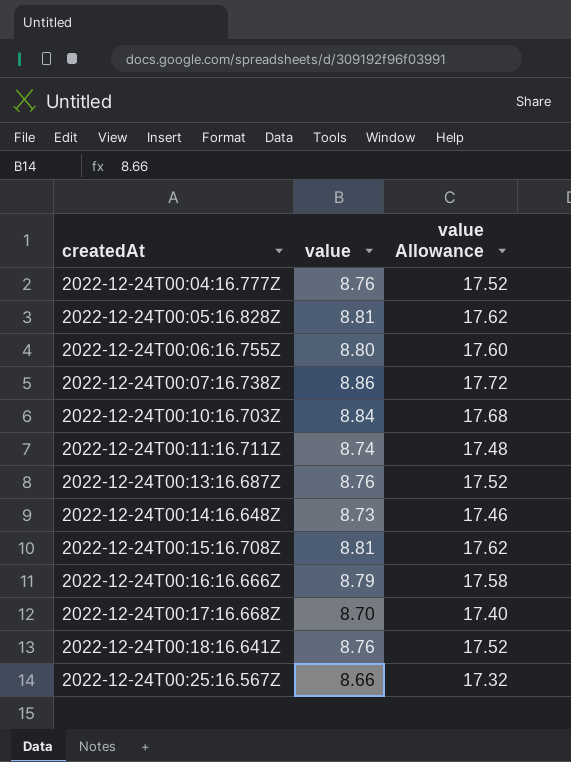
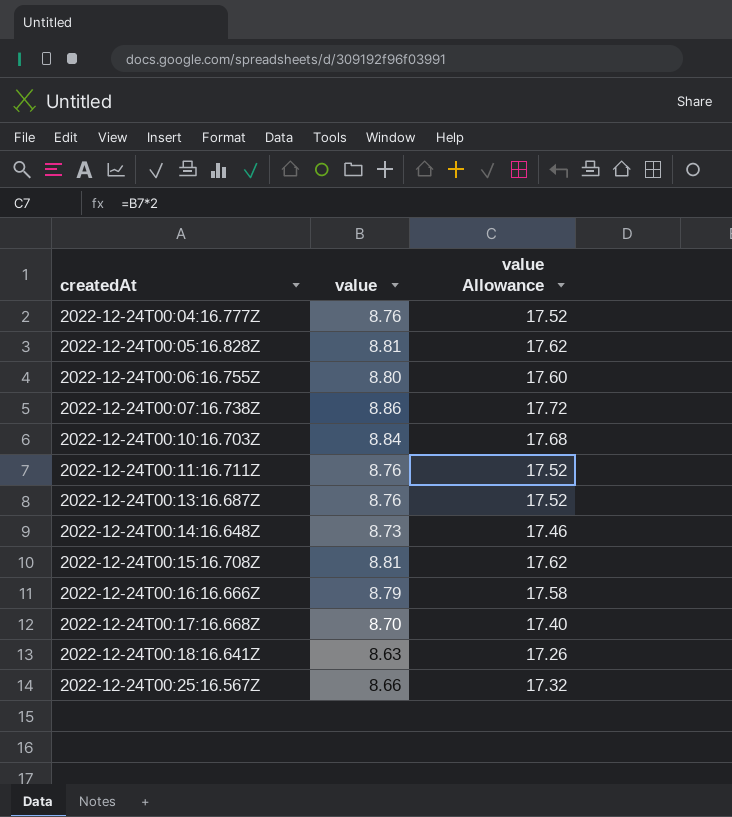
2022-12-24T00:11:16.711Z | value: 8.74 -> 8.76
2022-12-24T00:11:16.711Z | value Allowance: 17.48 -> 17.52
2022-12-24T00:18:16.641Z | value: 8.76 -> 8.63
2022-12-24T00:18:16.641Z | value Allowance: 17.52 -> 17.26

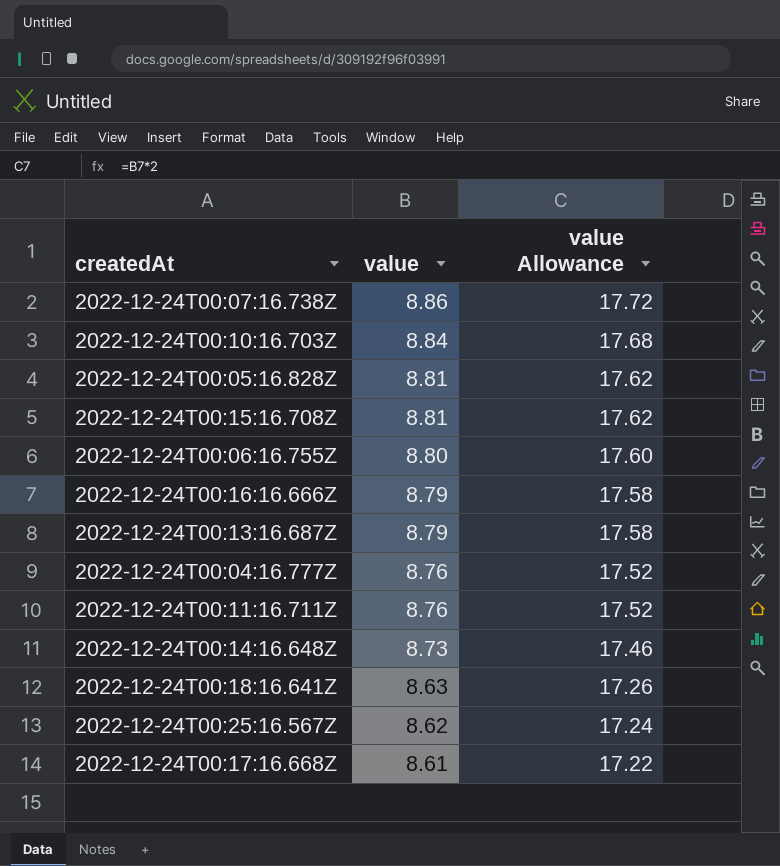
row order: createdAt ascending -> value descending
2022-12-24T00:13:16.687Z | value: 8.76 -> 8.79
2022-12-24T00:13:16.687Z | value Allowance: 17.52 -> 17.58
2022-12-24T00:25:16.567Z | value: 8.66 -> 8.62
2022-12-24T00:25:16.567Z | value Allowance: 17.32 -> 17.24
2022-12-24T00:17:16.668Z | value: 8.70 -> 8.61
2022-12-24T00:17:16.668Z | value Allowance: 17.40 -> 17.22

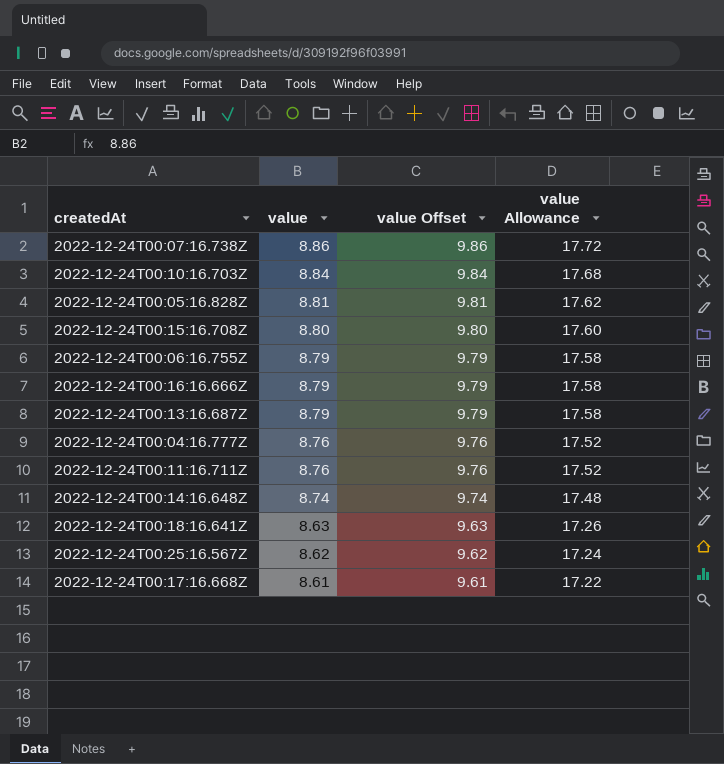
column value Offset | formula: none -> [value] + 1
2022-12-24T00:15:16.708Z | value: 8.81 -> 8.80
2022-12-24T00:15:16.708Z | value Allowance: 17.62 -> 17.60
2022-12-24T00:06:16.755Z | value: 8.80 -> 8.79
2022-12-24T00:06:16.755Z | value Allowance: 17.60 -> 17.58
2022-12-24T00:14:16.648Z | value: 8.73 -> 8.74
2022-12-24T00:14:16.648Z | value Allowance: 17.46 -> 17.48

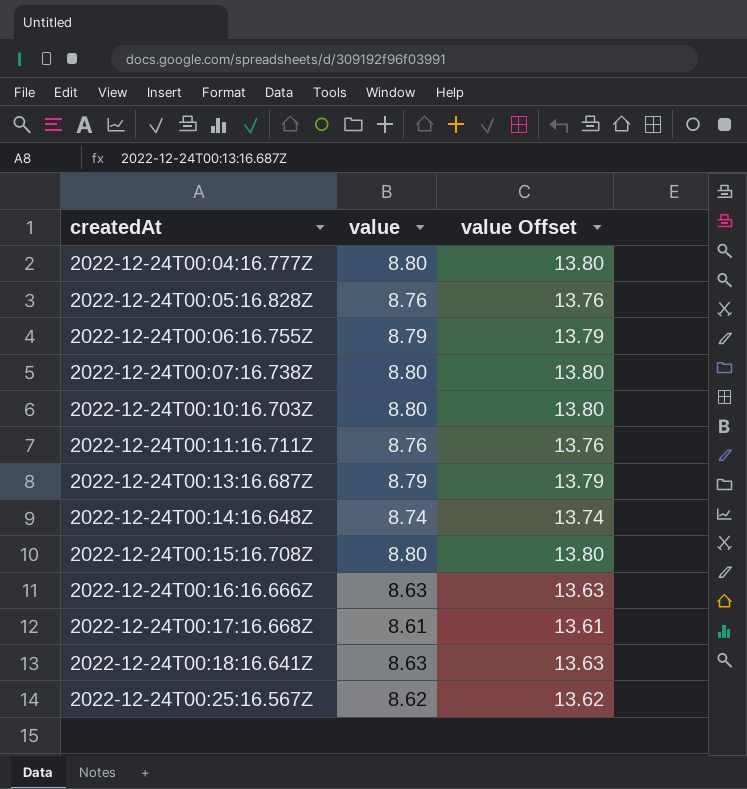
row order: value descending -> createdAt ascending
column value Allowance | formula: [value] * 2 -> none
column value Offset | formula: [value] + 1 -> [value] + 5
2022-12-24T00:04:16.777Z | value: 8.76 -> 8.80
2022-12-24T00:05:16.828Z | value: 8.81 -> 8.76
2022-12-24T00:07:16.738Z | value: 8.86 -> 8.80
2022-12-24T00:10:16.703Z | value: 8.84 -> 8.80
2022-12-24T00:16:16.666Z | value: 8.79 -> 8.63

